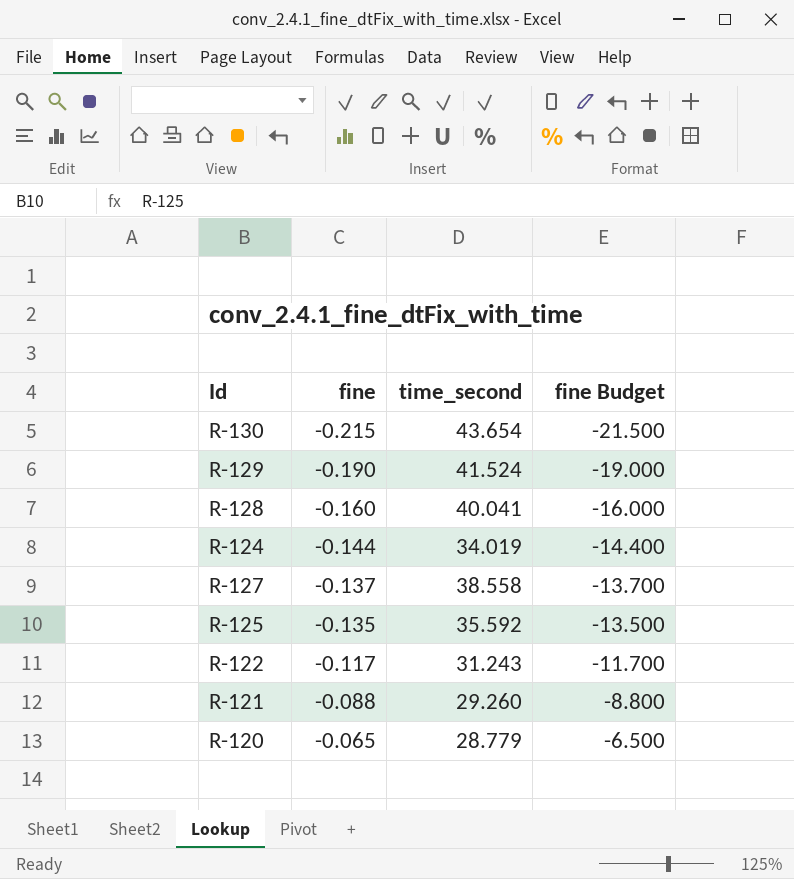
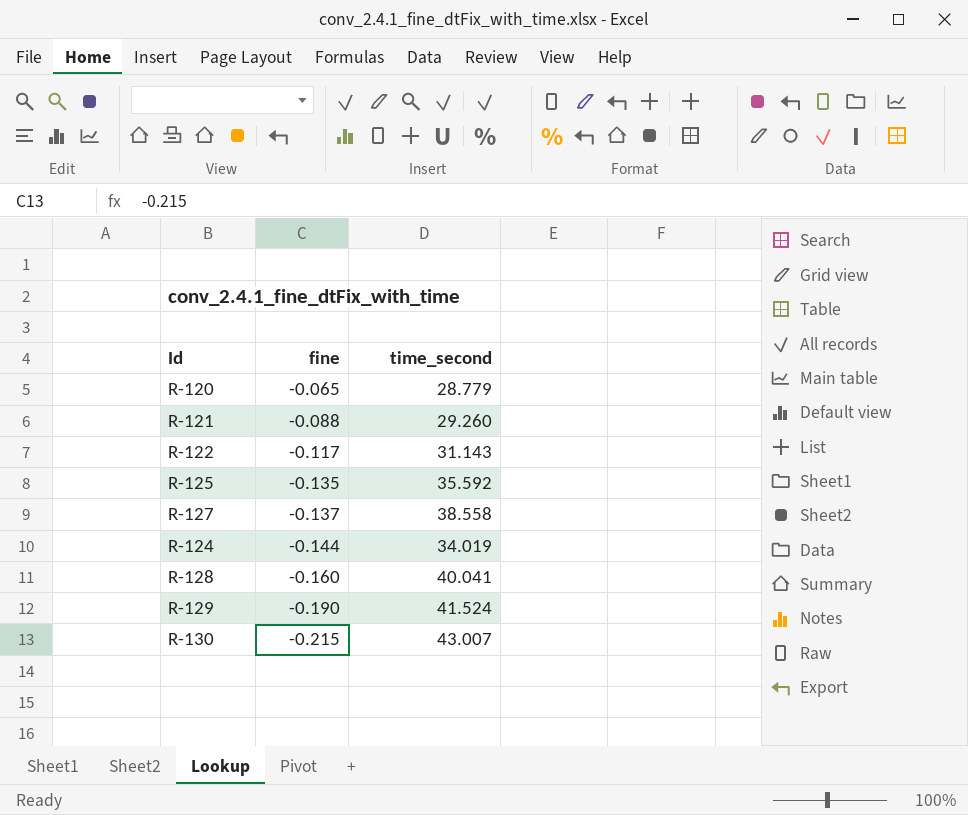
row order: fine ascending -> fine descending
column fine Budget | formula: [fine] * 100 -> none
R-122 | time_second: 31.243 -> 31.143
R-130 | time_second: 43.654 -> 43.007

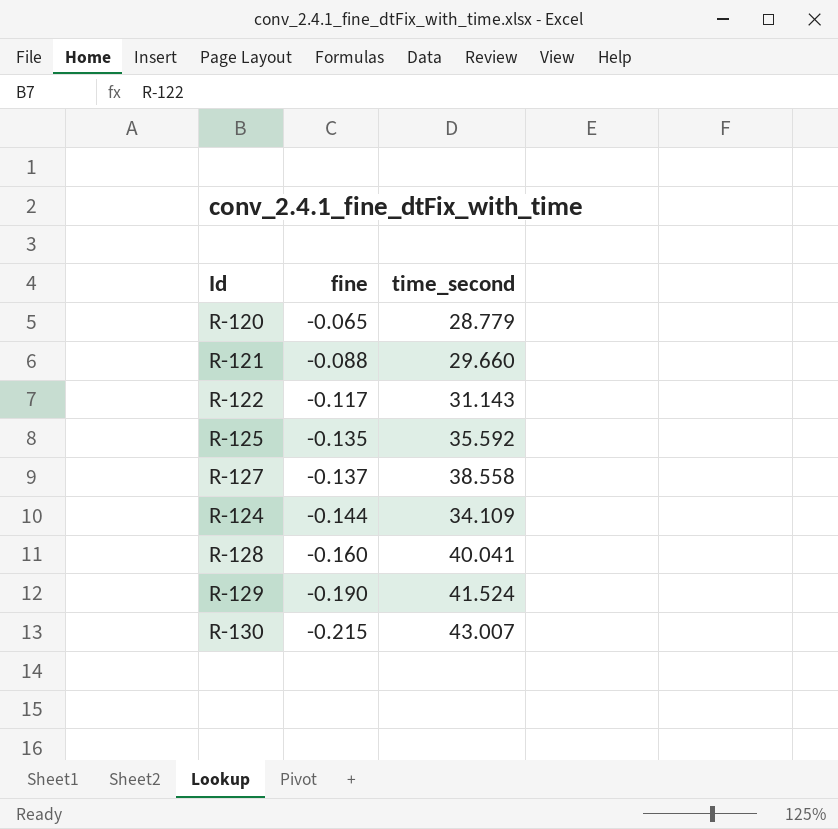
R-121 | time_second: 29.260 -> 29.660
R-124 | time_second: 34.019 -> 34.109

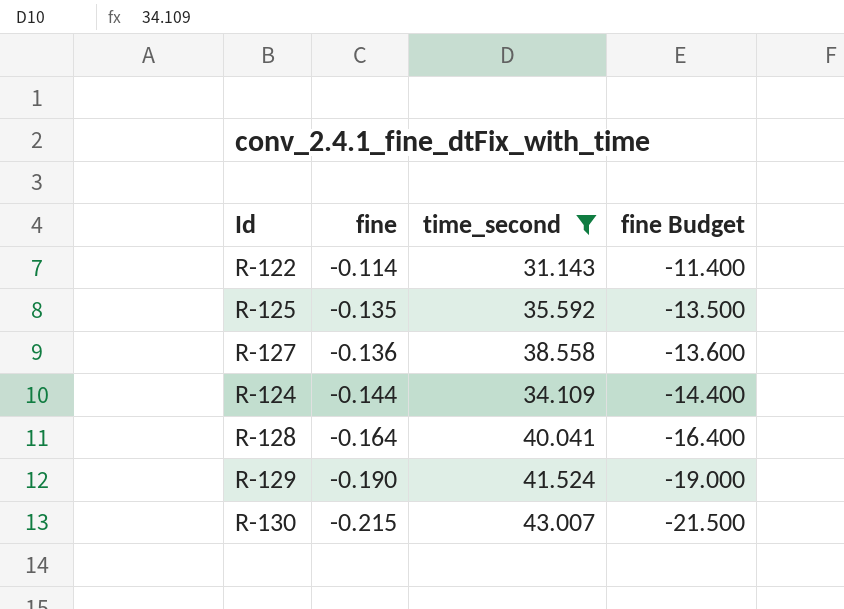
filter: none -> time_second >= 31.143
column fine Budget | formula: none -> [fine] * 100
R-122 | fine: -0.117 -> -0.114
R-127 | fine: -0.137 -> -0.136
R-128 | fine: -0.160 -> -0.164

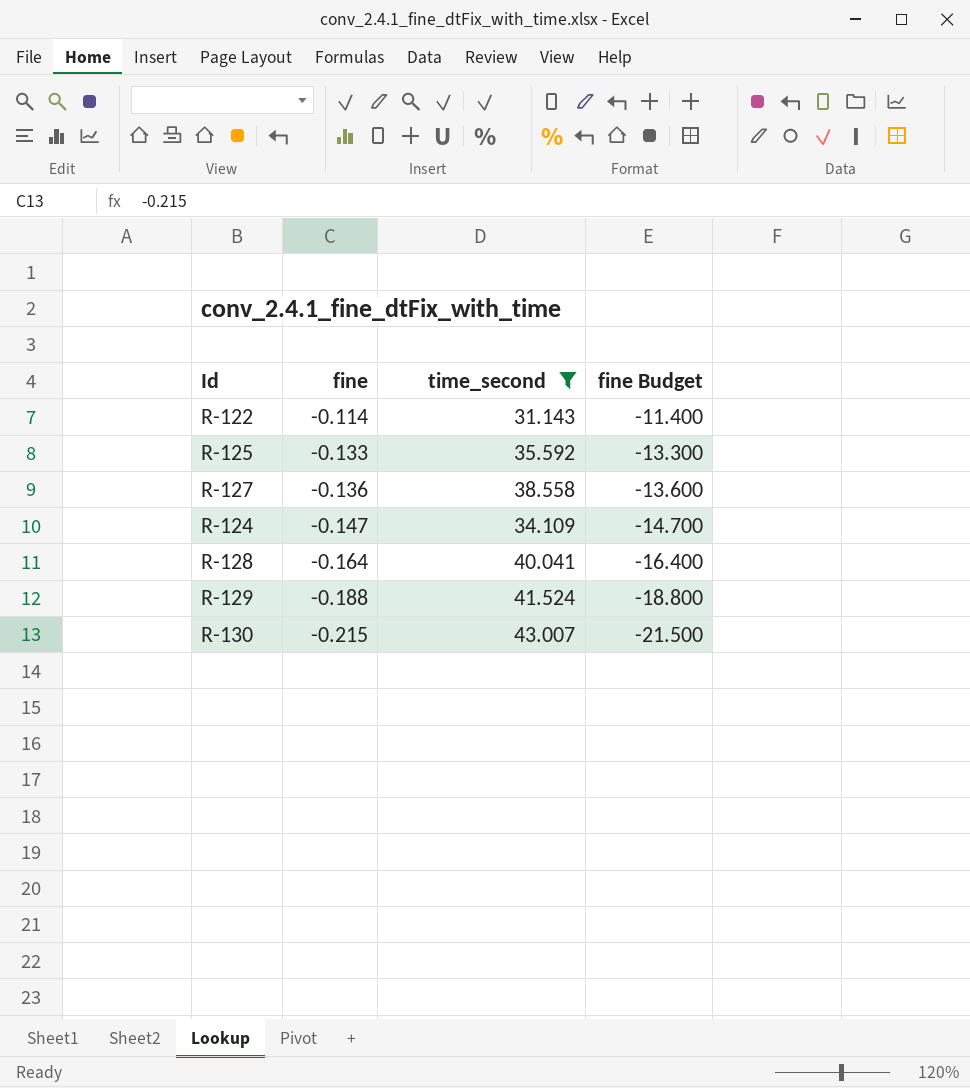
R-125 | fine: -0.135 -> -0.133
R-125 | fine Budget: -13.500 -> -13.300
R-124 | fine: -0.144 -> -0.147
R-124 | fine Budget: -14.400 -> -14.700
R-129 | fine: -0.190 -> -0.188
R-129 | fine Budget: -19.000 -> -18.800

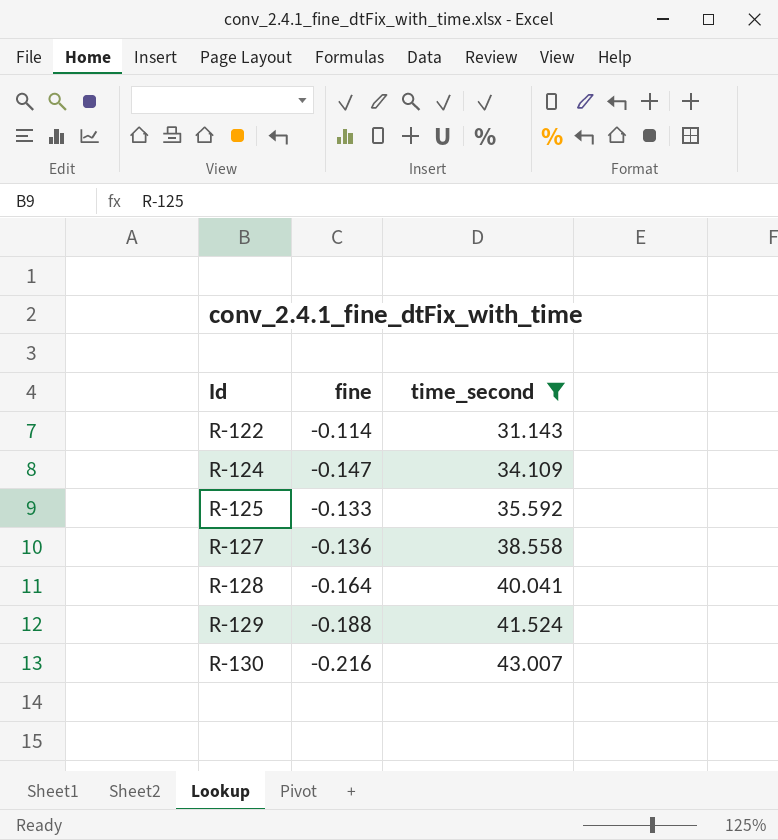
row order: fine descending -> Id ascending
column fine Budget | formula: [fine] * 100 -> none
R-130 | fine: -0.215 -> -0.216

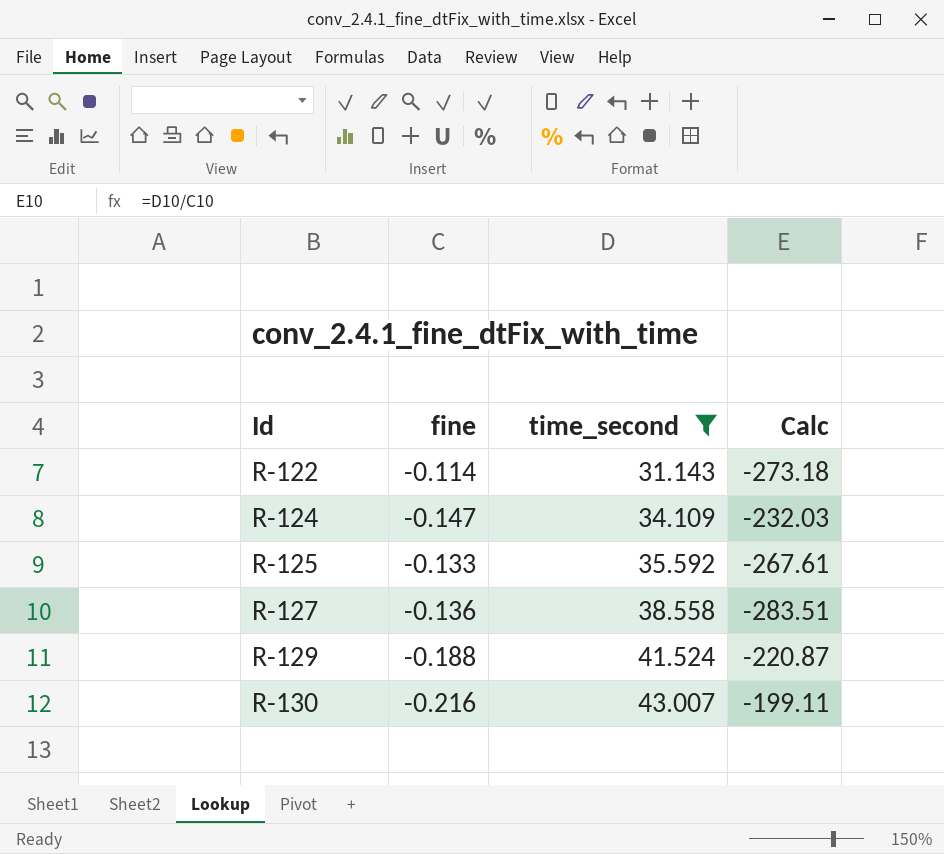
column Calc | formula: none -> [time_second] / [fine]
row R-128: -0.164 | 40.041 -> none

